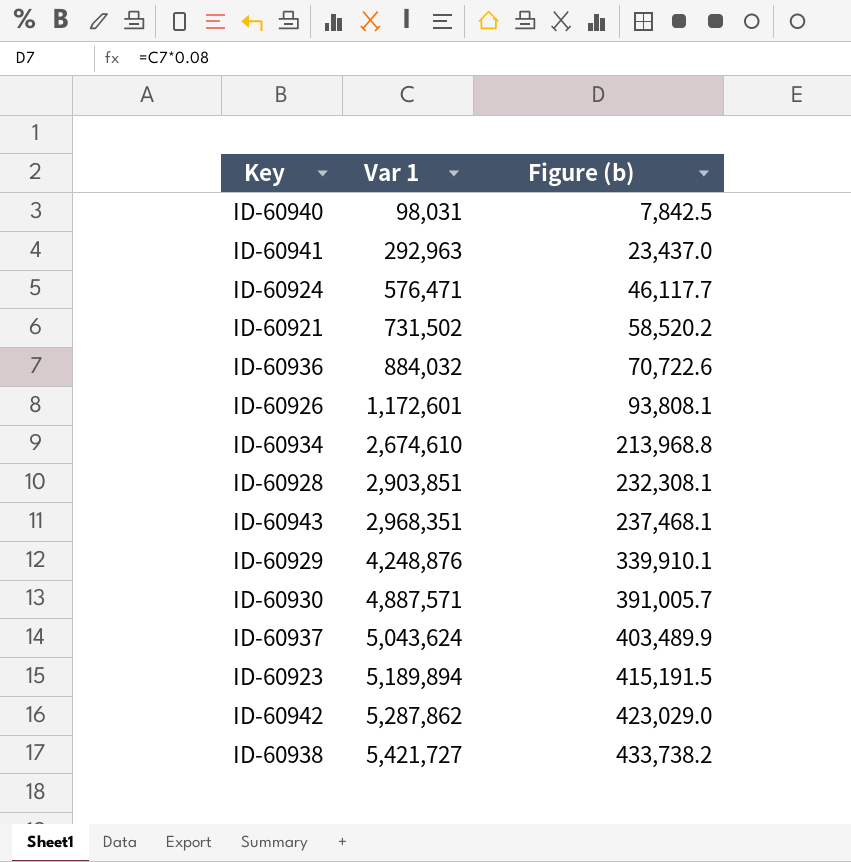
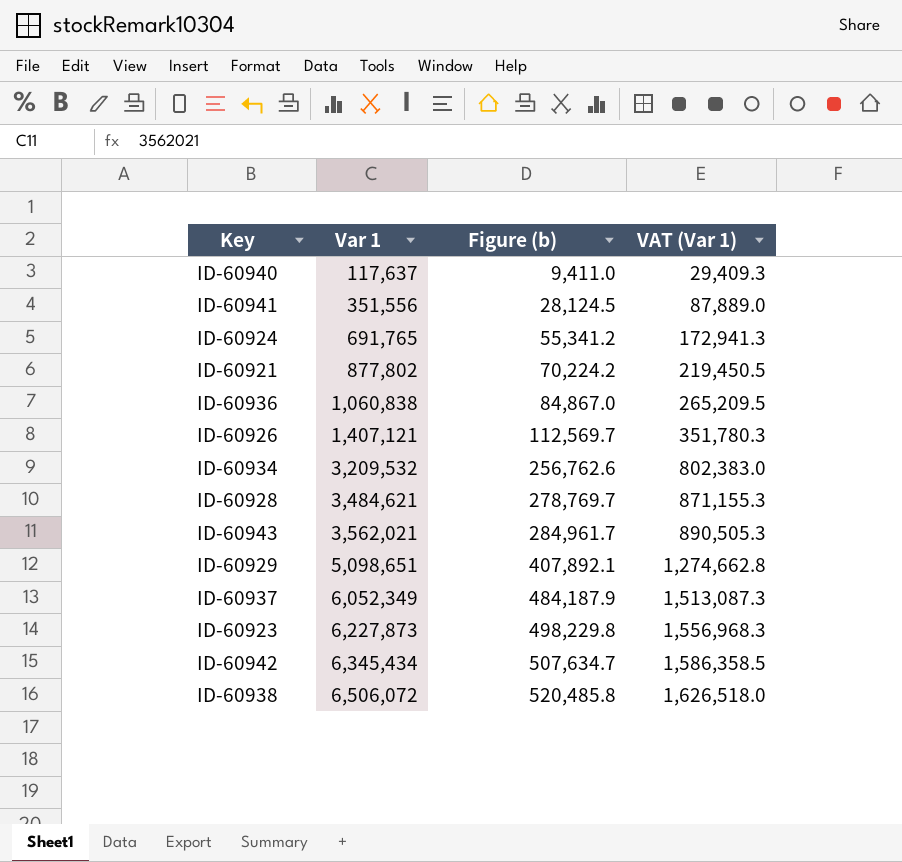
column VAT (Var 1) | formula: none -> [Var 1] * 0.25
row ID-60930: 4,887,571 | 391,005.7 -> none
ID-60940 | Var 1: 98,031 -> 117,637
ID-60940 | Figure (b): 7,842.5 -> 9,411.0
ID-60941 | Var 1: 292,963 -> 351,556
ID-60941 | Figure (b): 23,437.0 -> 28,124.5
ID-60924 | Var 1: 576,471 -> 691,765
ID-60924 | Figure (b): 46,117.7 -> 55,341.2
ID-60921 | Var 1: 731,502 -> 877,802
ID-60921 | Figure (b): 58,520.2 -> 70,224.2
ID-60936 | Var 1: 884,032 -> 1,060,838
ID-60936 | Figure (b): 70,722.6 -> 84,867.0
ID-60926 | Var 1: 1,172,601 -> 1,407,121
ID-60926 | Figure (b): 93,808.1 -> 112,569.7
ID-60934 | Var 1: 2,674,610 -> 3,209,532
ID-60934 | Figure (b): 213,968.8 -> 256,762.6
ID-60928 | Var 1: 2,903,851 -> 3,484,621
ID-60928 | Figure (b): 232,308.1 -> 278,769.7
ID-60943 | Var 1: 2,968,351 -> 3,562,021
ID-60943 | Figure (b): 237,468.1 -> 284,961.7
ID-60929 | Var 1: 4,248,876 -> 5,098,651
ID-60929 | Figure (b): 339,910.1 -> 407,892.1
ID-60937 | Var 1: 5,043,624 -> 6,052,349
ID-60937 | Figure (b): 403,489.9 -> 484,187.9
ID-60923 | Var 1: 5,189,894 -> 6,227,873
ID-60923 | Figure (b): 415,191.5 -> 498,229.8
ID-60942 | Var 1: 5,287,862 -> 6,345,434
ID-60942 | Figure (b): 423,029.0 -> 507,634.7
ID-60938 | Var 1: 5,421,727 -> 6,506,072
ID-60938 | Figure (b): 433,738.2 -> 520,485.8

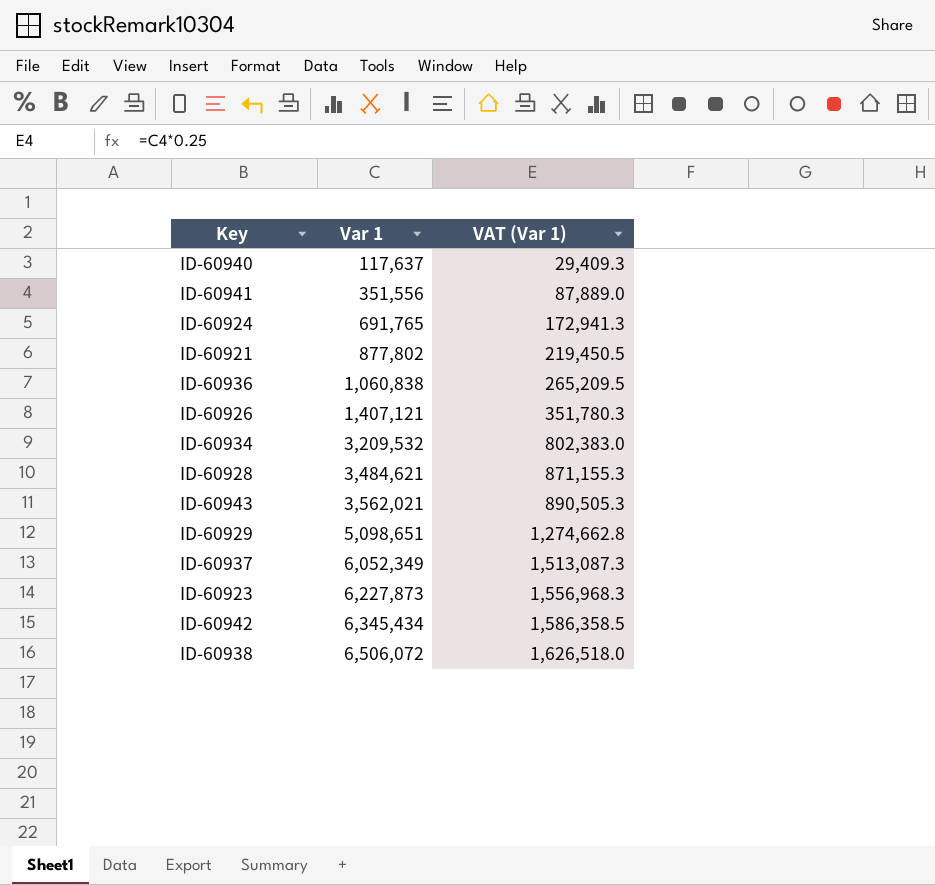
column Figure (b) | formula: [Var 1] * 0.08 -> none

